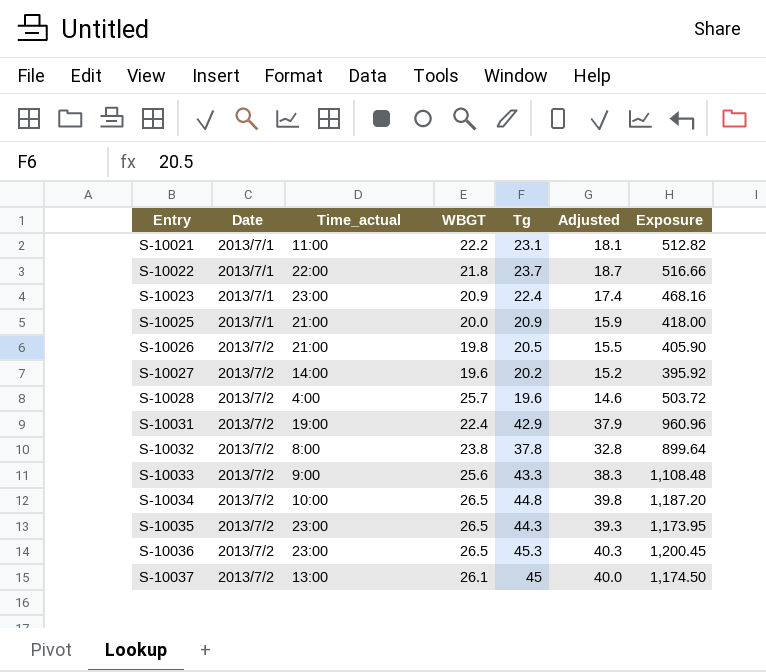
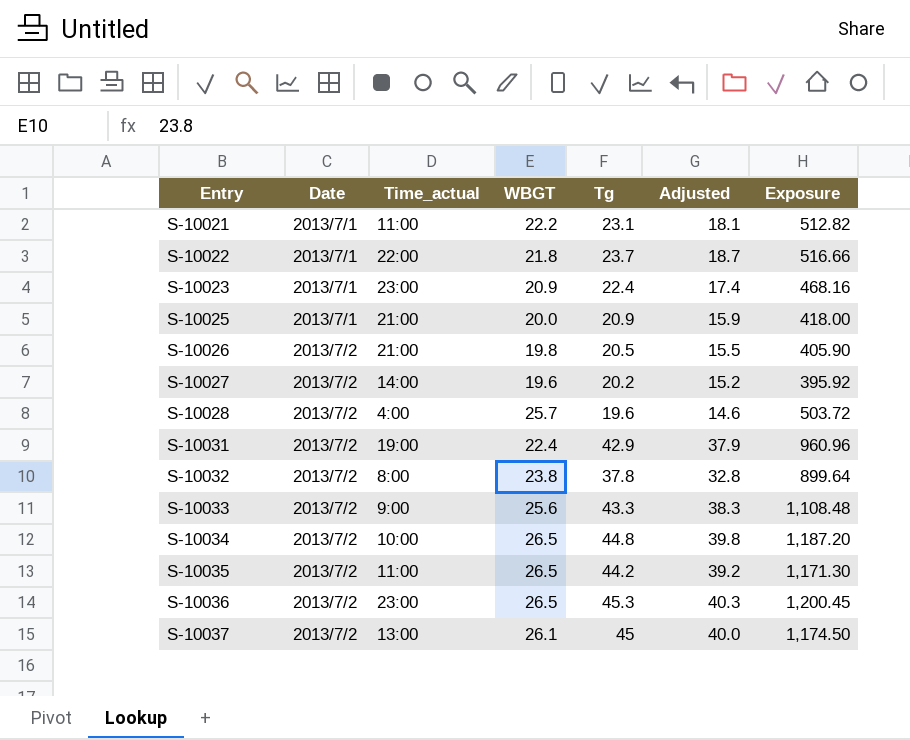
S-10035 | Time_actual: 23:00 -> 11:00
S-10035 | Tg: 44.3 -> 44.2
S-10035 | Adjusted: 39.3 -> 39.2
S-10035 | Exposure: 1,173.95 -> 1,171.30

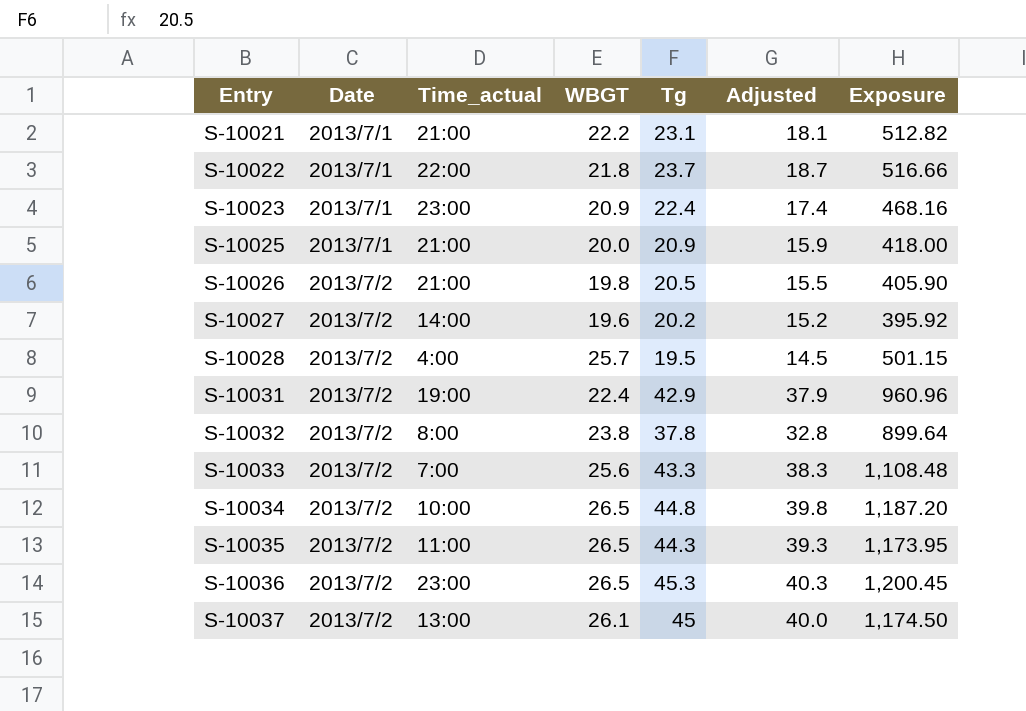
S-10021 | Time_actual: 11:00 -> 21:00
S-10028 | Tg: 19.6 -> 19.5
S-10028 | Adjusted: 14.6 -> 14.5
S-10028 | Exposure: 503.72 -> 501.15
S-10033 | Time_actual: 9:00 -> 7:00
S-10035 | Tg: 44.2 -> 44.3
S-10035 | Adjusted: 39.2 -> 39.3
S-10035 | Exposure: 1,171.30 -> 1,173.95

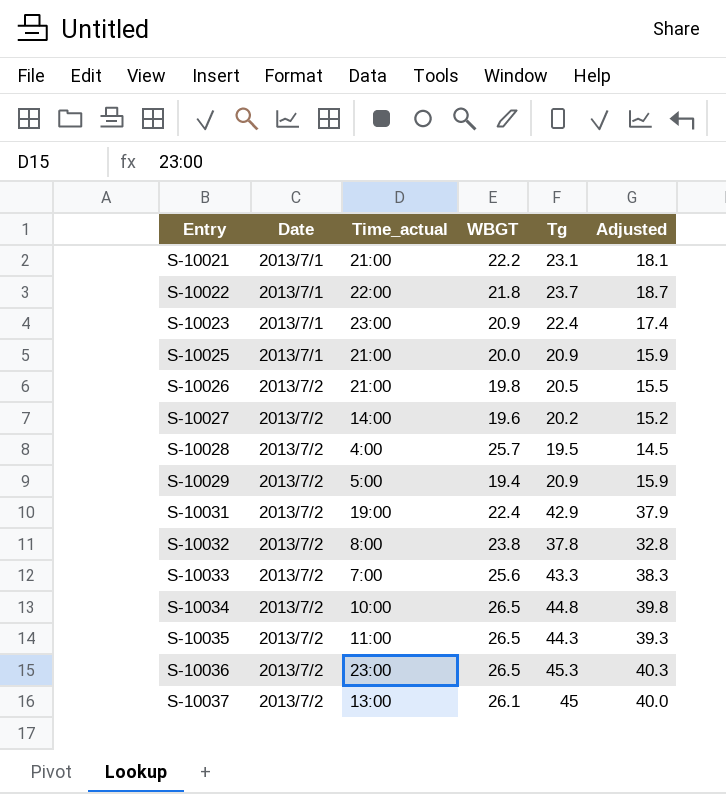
column Exposure | formula: [WBGT] * [Tg] -> none
row S-10029: none -> 2013/7/2 | 5:00 | 19.4 | 20.9 | 15.9

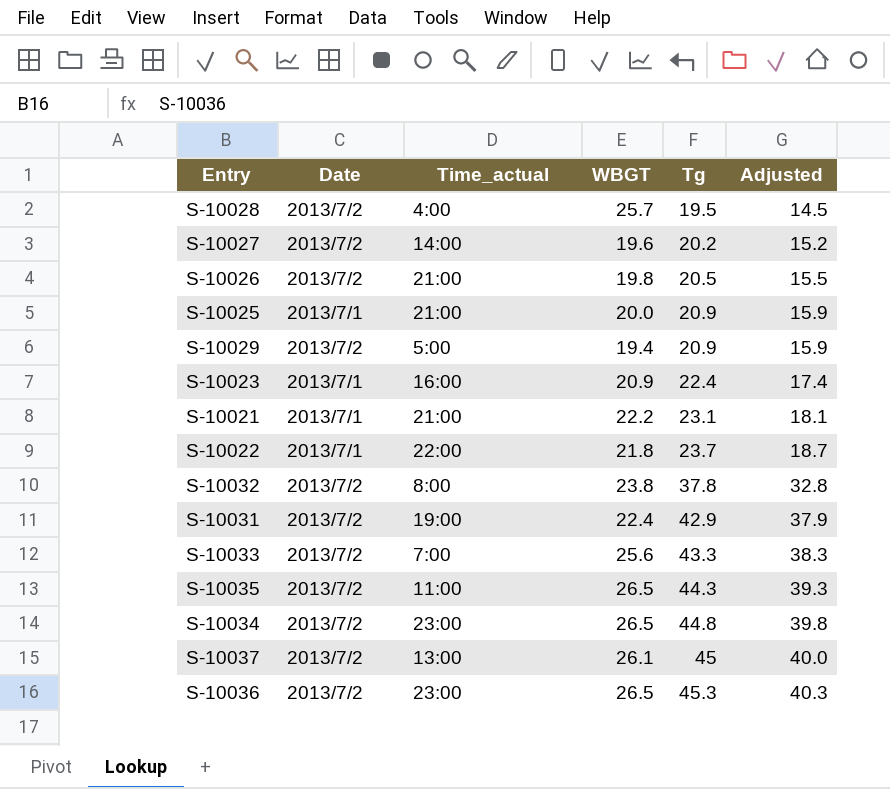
row order: Entry ascending -> Tg ascending
S-10023 | Time_actual: 23:00 -> 16:00
S-10034 | Time_actual: 10:00 -> 23:00

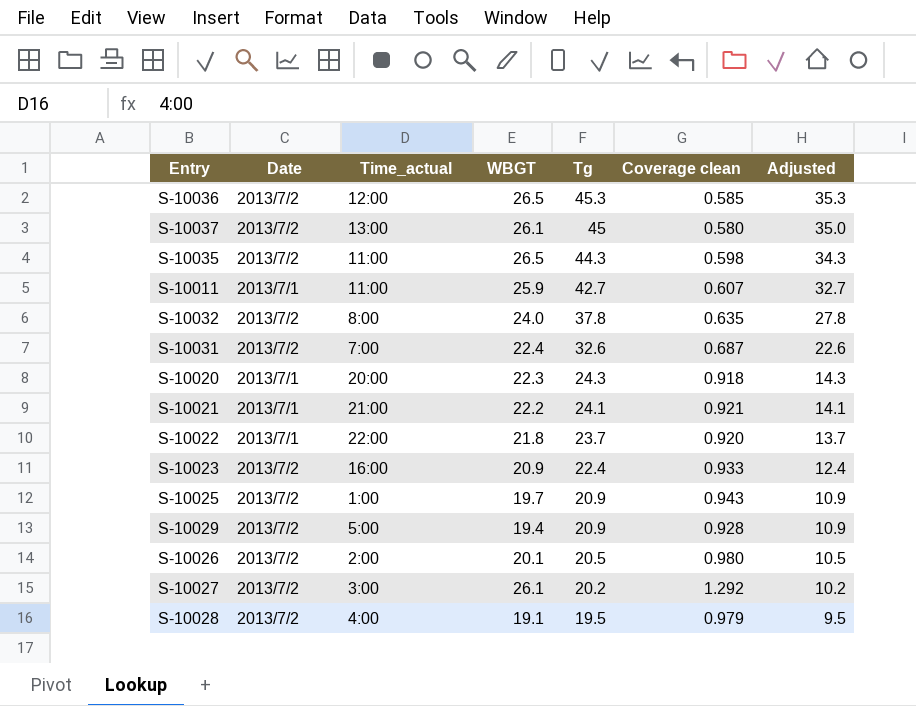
row order: Tg ascending -> Tg descending
column Coverage clean | formula: none -> [WBGT] / [Tg]
column Adjusted | formula: [Tg] - 5 -> [Tg] - 10
row S-10033: 2013/7/2 | 7:00 | 25.6 | 43.3 | 38.3 -> none
row S-10034: 2013/7/2 | 23:00 | 26.5 | 44.8 | 39.8 -> none
S-10036 | Time_actual: 23:00 -> 12:00
row S-10011: none -> 2013/7/1 | 11:00 | 25.9 | 42.7 | 0.607 | 32.7
S-10032 | WBGT: 23.8 -> 24.0
S-10031 | Time_actual: 19:00 -> 7:00
S-10031 | Tg: 42.9 -> 32.6
row S-10020: none -> 2013/7/1 | 20:00 | 22.3 | 24.3 | 0.918 | 14.3
S-10021 | Tg: 23.1 -> 24.1
S-10023 | Date: 2013/7/1 -> 2013/7/2
S-10025 | Date: 2013/7/1 -> 2013/7/2
S-10025 | Time_actual: 21:00 -> 1:00
S-10025 | WBGT: 20.0 -> 19.7
S-10026 | Time_actual: 21:00 -> 2:00
S-10026 | WBGT: 19.8 -> 20.1
S-10027 | Time_actual: 14:00 -> 3:00
S-10027 | WBGT: 19.6 -> 26.1
S-10028 | WBGT: 25.7 -> 19.1

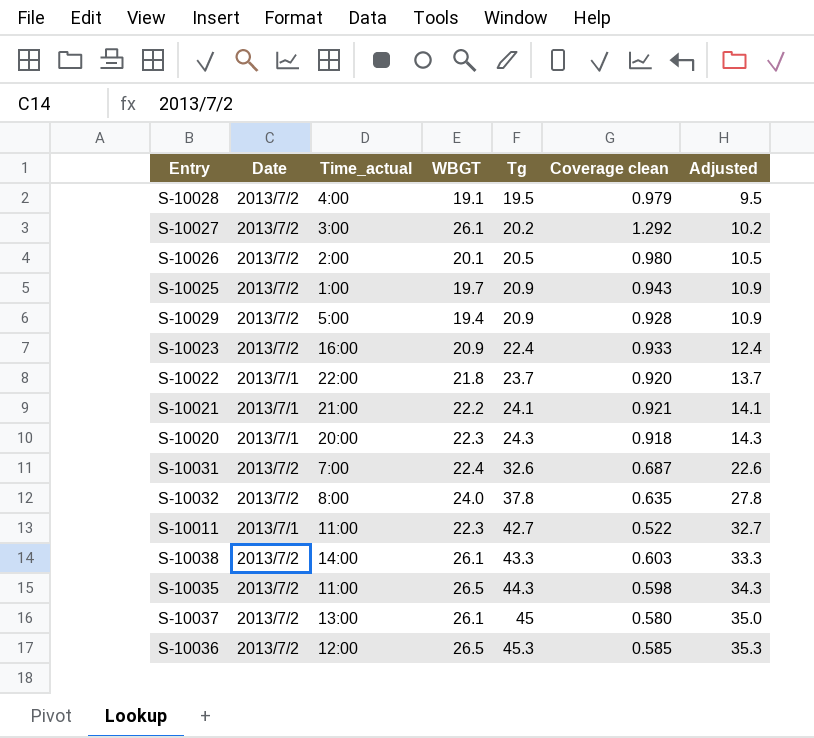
row order: Tg descending -> Tg ascending
S-10011 | WBGT: 25.9 -> 22.3
S-10011 | Coverage clean: 0.607 -> 0.522
row S-10038: none -> 2013/7/2 | 14:00 | 26.1 | 43.3 | 0.603 | 33.3

